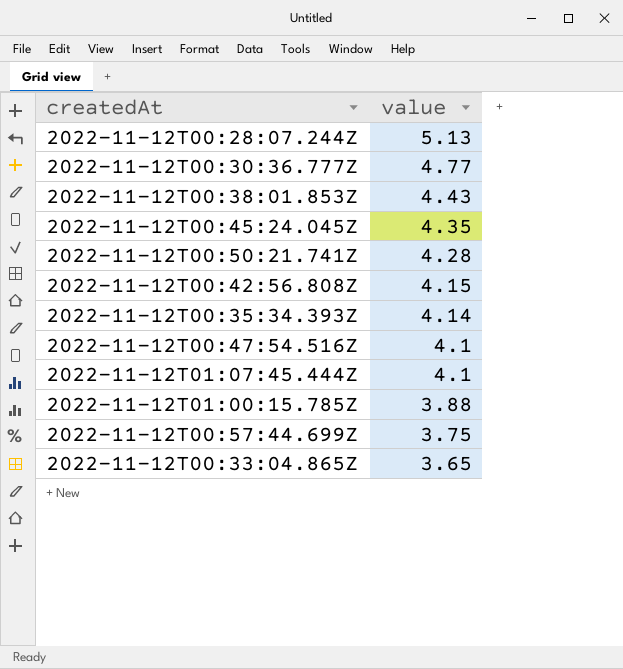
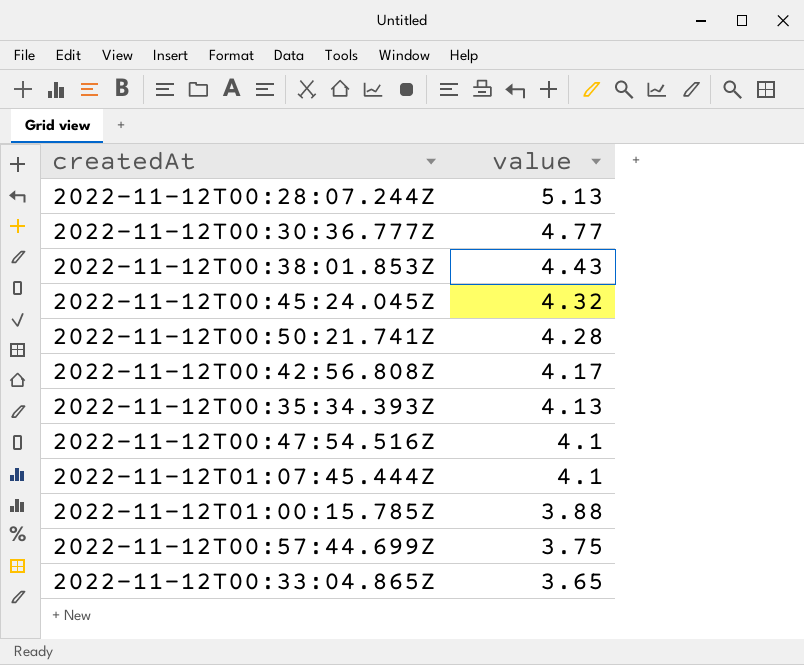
2022-11-12T00:45:24.045Z | value: 4.35 -> 4.32
2022-11-12T00:42:56.808Z | value: 4.15 -> 4.17
2022-11-12T00:35:34.393Z | value: 4.14 -> 4.13

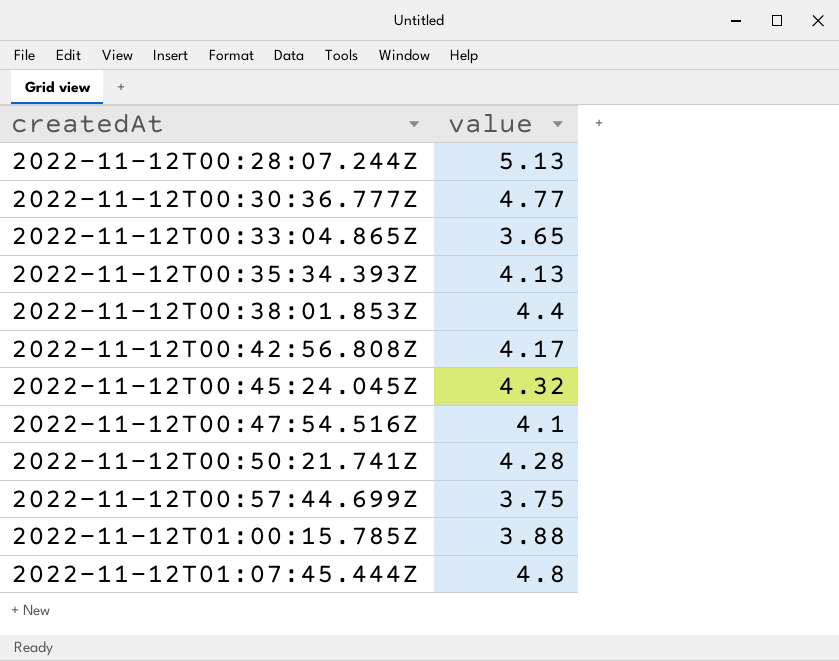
row order: value descending -> createdAt ascending
2022-11-12T00:38:01.853Z | value: 4.43 -> 4.4
2022-11-12T01:07:45.444Z | value: 4.1 -> 4.8

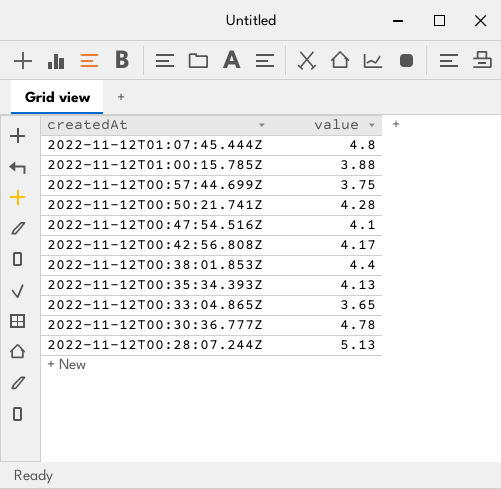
row order: createdAt ascending -> createdAt descending
row 2022-11-12T00:45:24.045Z: 4.32 -> none
2022-11-12T00:30:36.777Z | value: 4.77 -> 4.78

